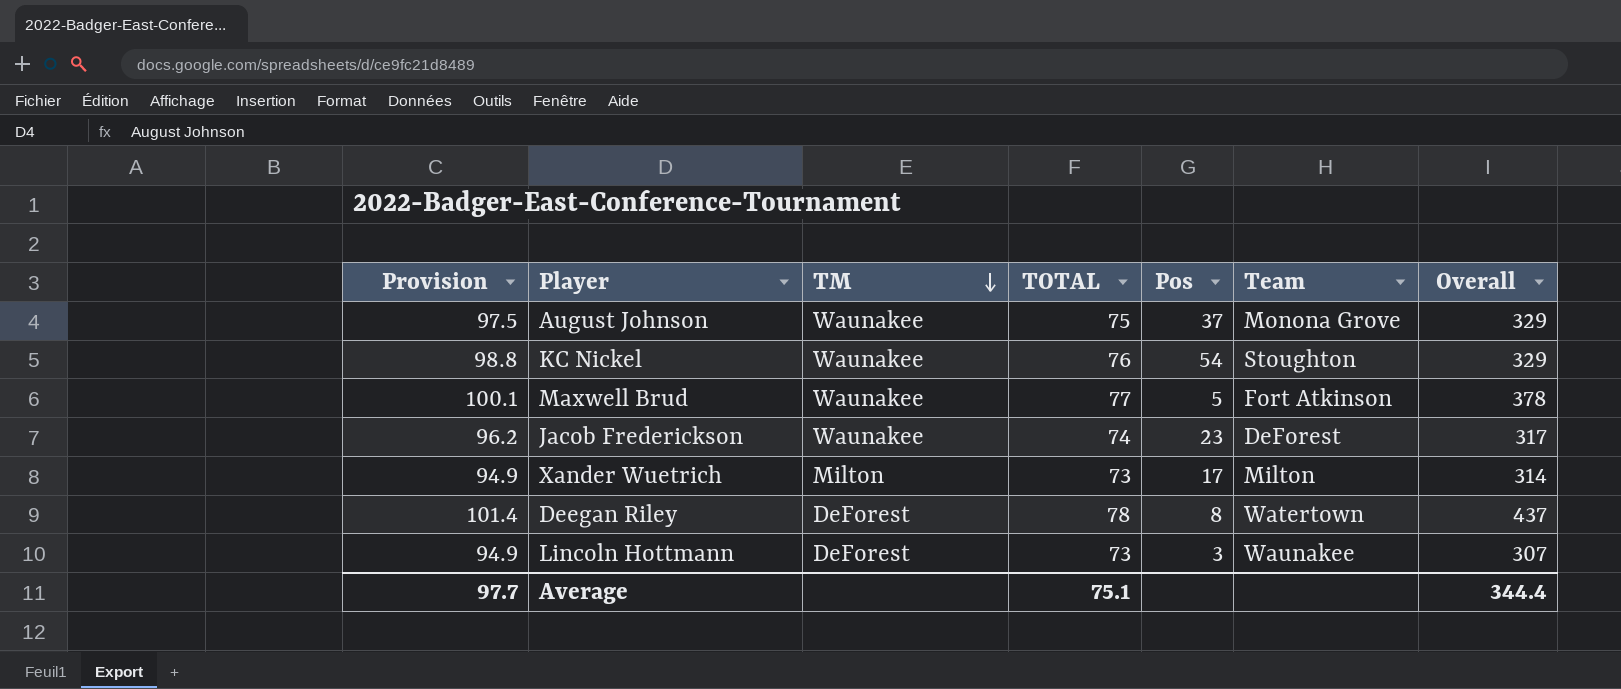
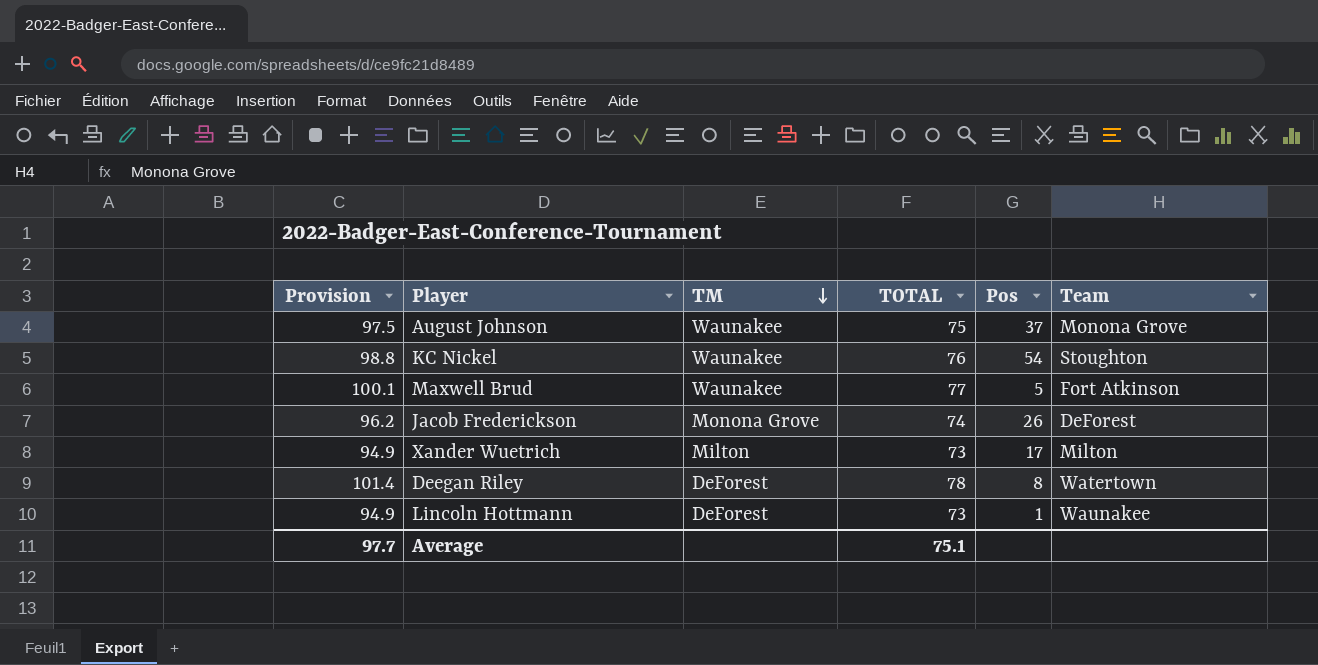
column Overall | position: 7 -> none
Jacob Frederickson | TM: Waunakee -> Monona Grove
Jacob Frederickson | Pos: 23 -> 26
Lincoln Hottmann | Pos: 3 -> 1

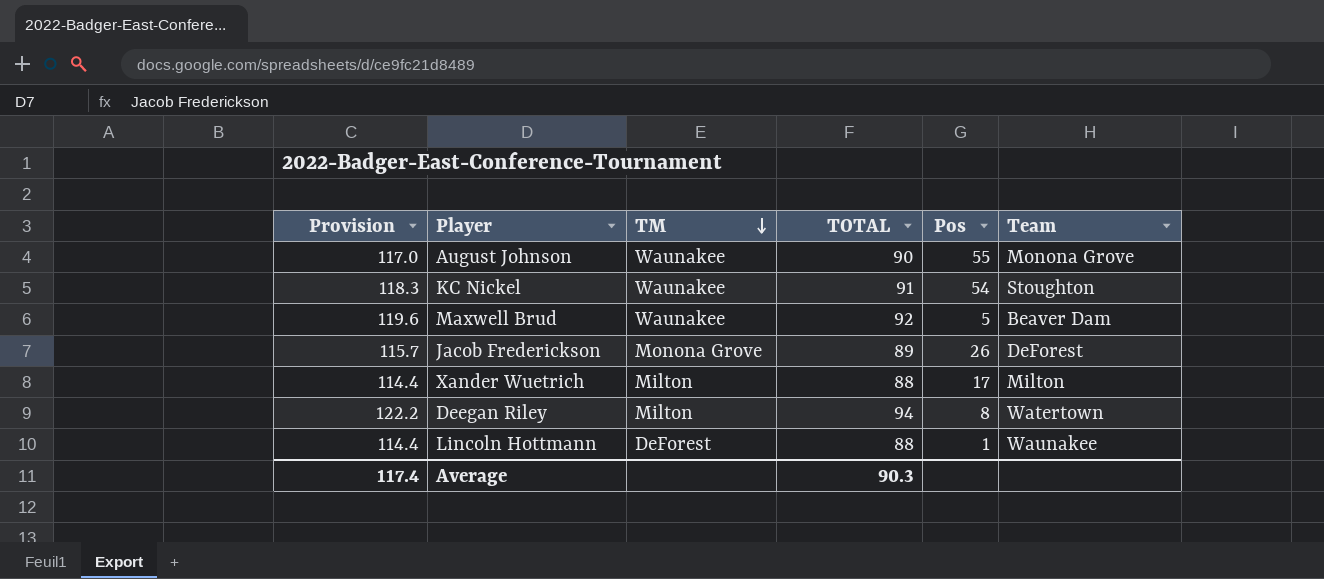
August Johnson | Provision: 97.5 -> 117.0
August Johnson | TOTAL: 75 -> 90
August Johnson | Pos: 37 -> 55
KC Nickel | Provision: 98.8 -> 118.3
KC Nickel | TOTAL: 76 -> 91
Maxwell Brud | Provision: 100.1 -> 119.6
Maxwell Brud | TOTAL: 77 -> 92
Maxwell Brud | Team: Fort Atkinson -> Beaver Dam
Jacob Frederickson | Provision: 96.2 -> 115.7
Jacob Frederickson | TOTAL: 74 -> 89
Xander Wuetrich | Provision: 94.9 -> 114.4
Xander Wuetrich | TOTAL: 73 -> 88
Deegan Riley | Provision: 101.4 -> 122.2
Deegan Riley | TM: DeForest -> Milton
Deegan Riley | TOTAL: 78 -> 94
Lincoln Hottmann | Provision: 94.9 -> 114.4
Lincoln Hottmann | TOTAL: 73 -> 88
Average | Provision: 97.7 -> 117.4
Average | TOTAL: 75.1 -> 90.3

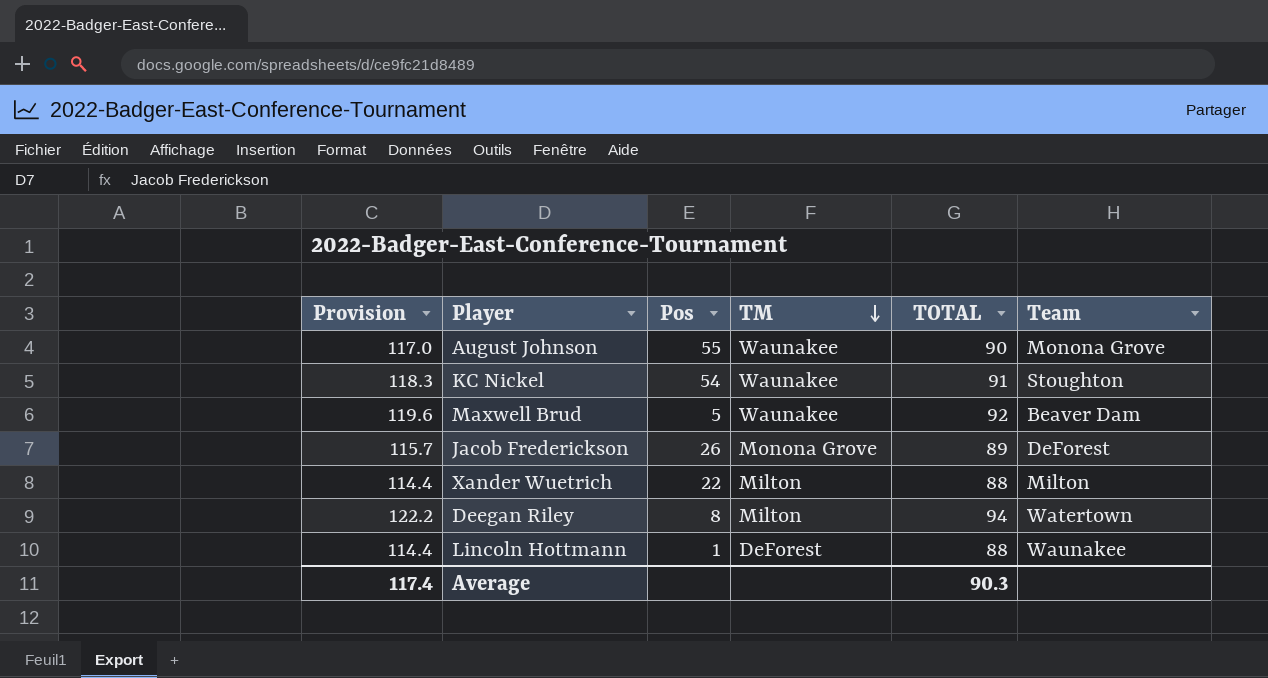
column Pos | position: 5 -> 3
Xander Wuetrich | Pos: 17 -> 22

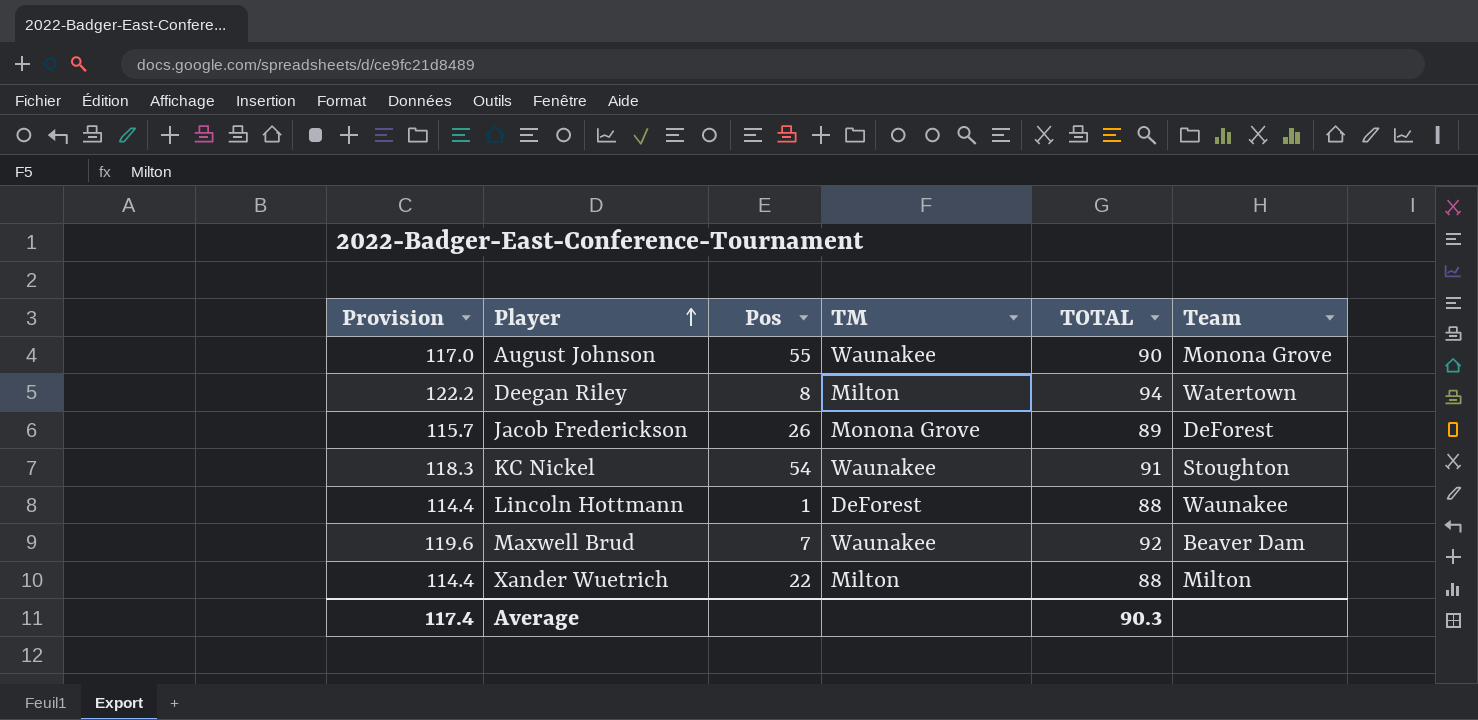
row order: TM descending -> Player ascending
Maxwell Brud | Pos: 5 -> 7

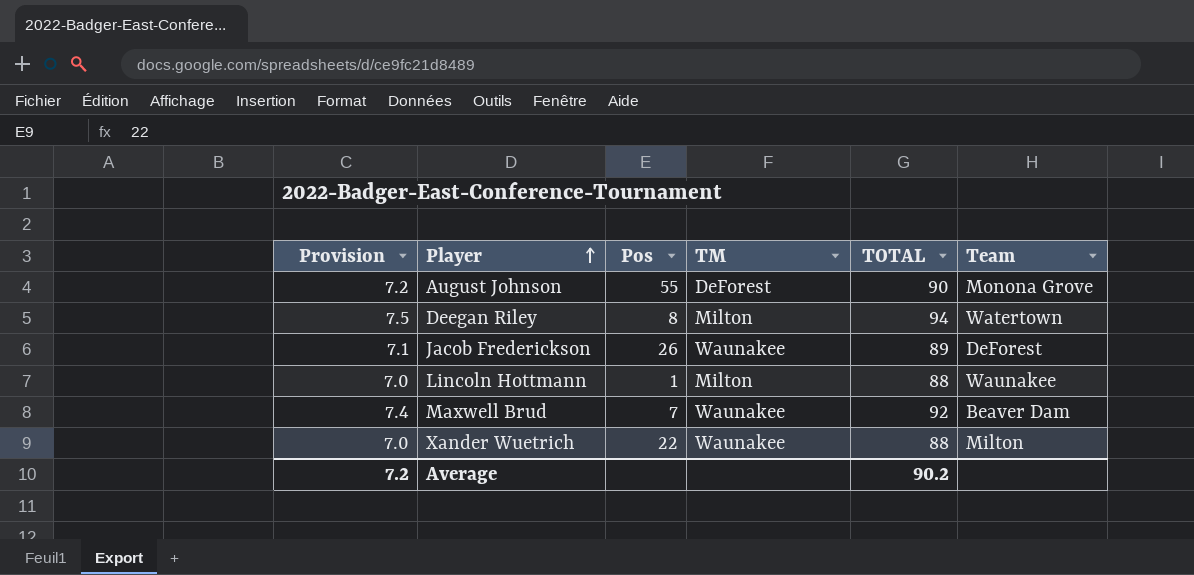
column Provision | formula: [TOTAL] * 1.3 -> [TOTAL] * 0.08
row KC Nickel: 118.3 | 54 | Waunakee | 91 | Stoughton -> none
August Johnson | TM: Waunakee -> DeForest
Jacob Frederickson | TM: Monona Grove -> Waunakee
Lincoln Hottmann | TM: DeForest -> Milton
Xander Wuetrich | TM: Milton -> Waunakee
Average | Provision: 117.4 -> 7.2
Average | TOTAL: 90.3 -> 90.2

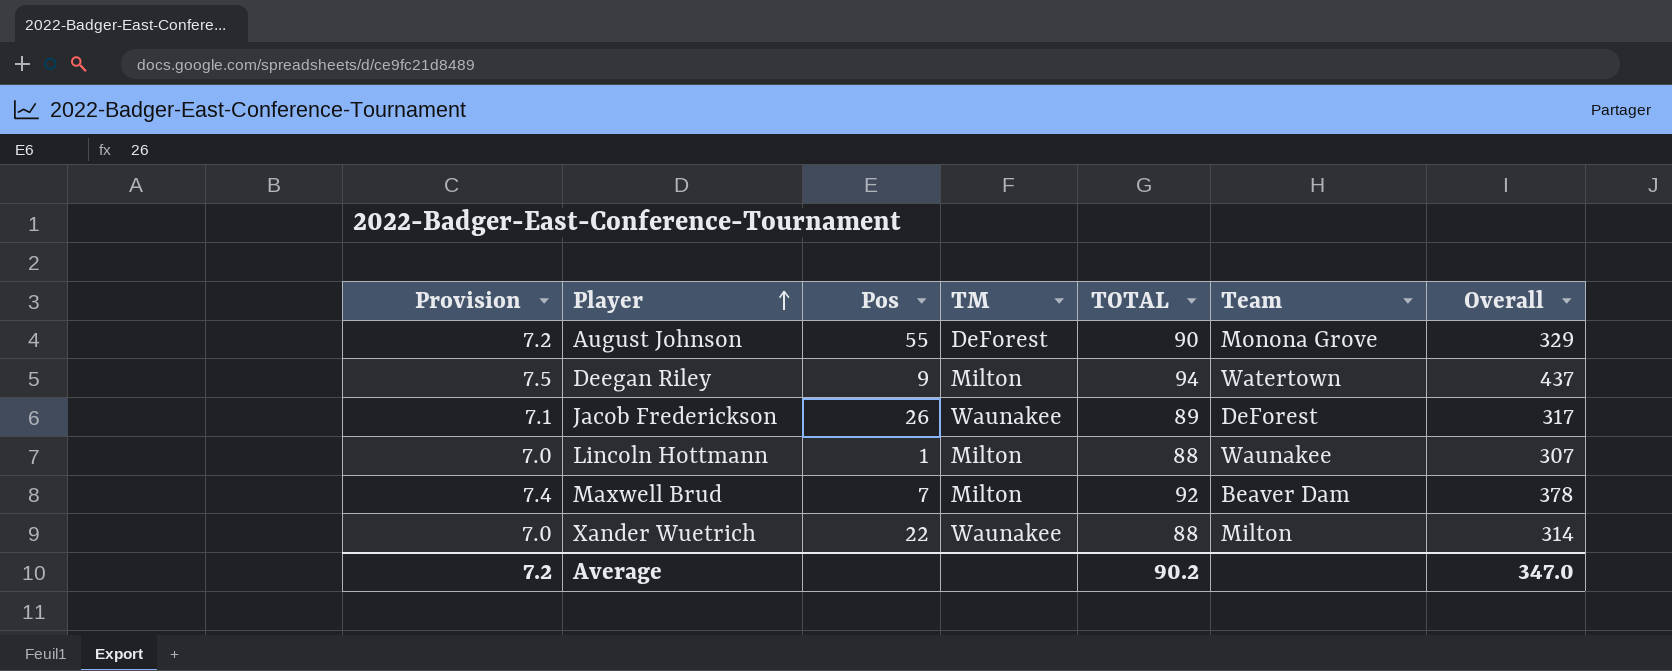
column Overall | position: none -> 7
Deegan Riley | Pos: 8 -> 9
Maxwell Brud | TM: Waunakee -> Milton

